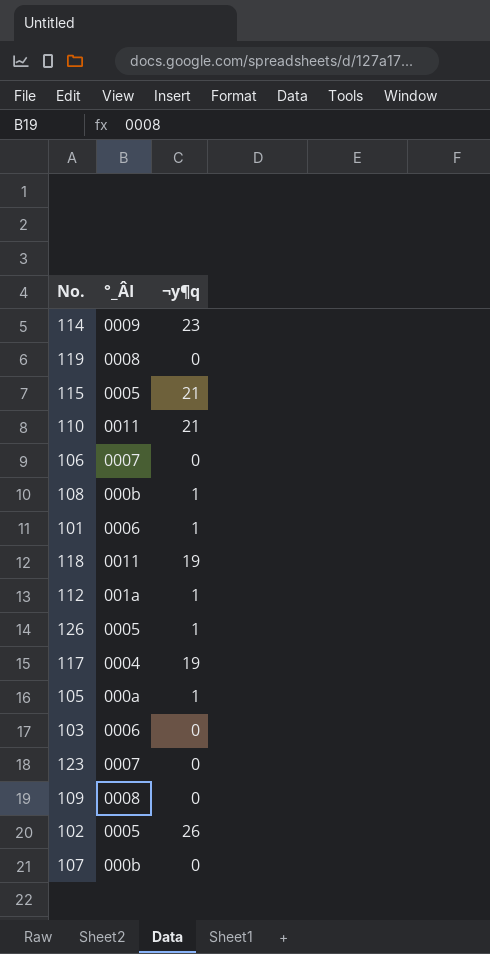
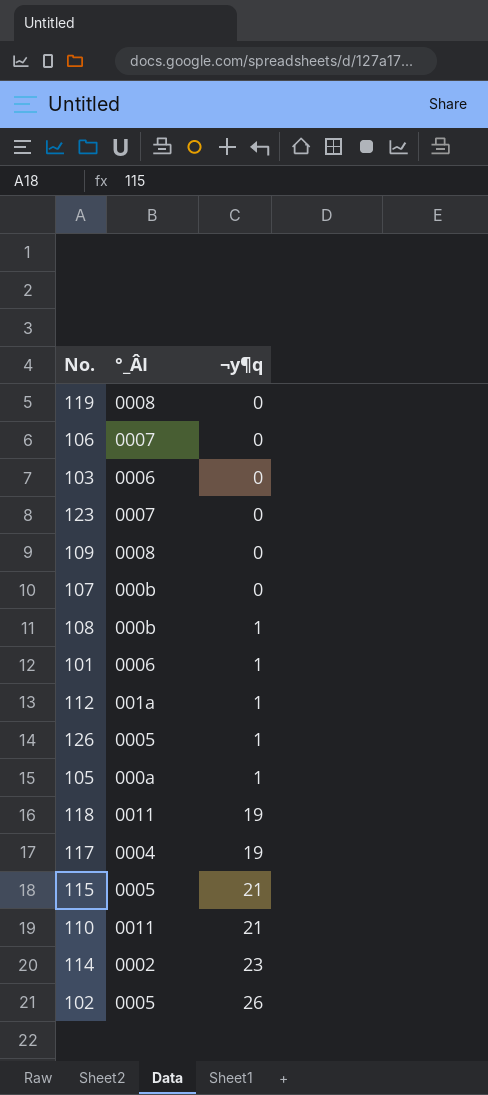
row order: none -> ¬y¶q ascending
114 | °_ÂI: 0009 -> 0002

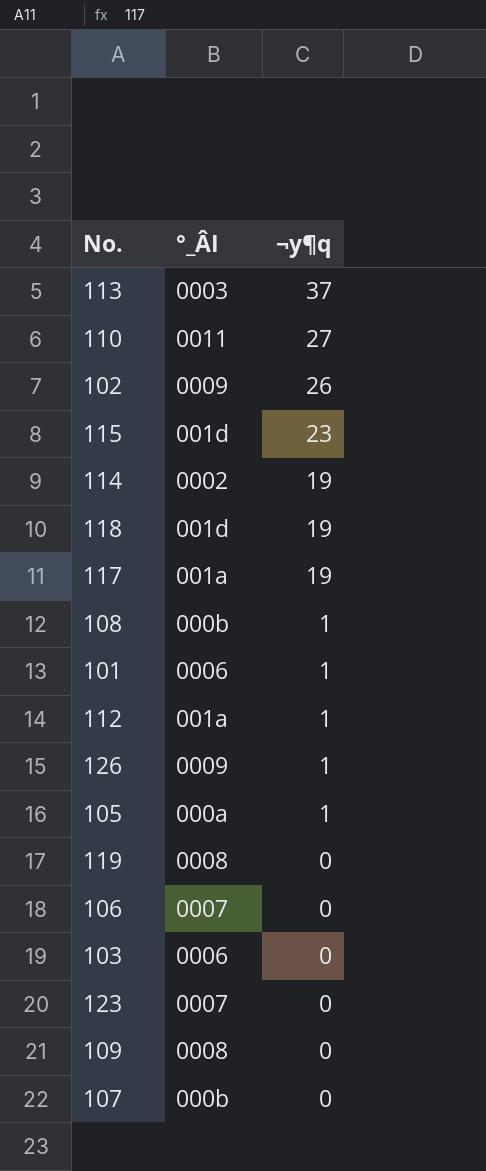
row order: ¬y¶q ascending -> ¬y¶q descending
row 113: none -> 0003 | 37
110 | ¬y¶q: 21 -> 27
102 | °_ÂI: 0005 -> 0009
115 | °_ÂI: 0005 -> 001d
115 | ¬y¶q: 21 -> 23
114 | ¬y¶q: 23 -> 19
118 | °_ÂI: 0011 -> 001d
117 | °_ÂI: 0004 -> 001a
126 | °_ÂI: 0005 -> 0009

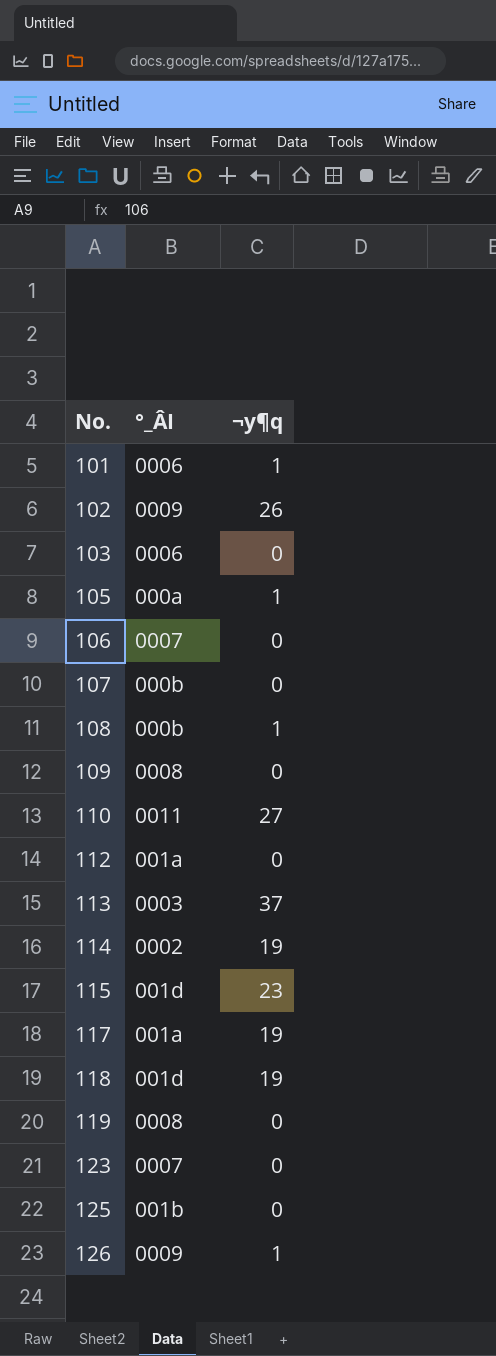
row order: ¬y¶q descending -> No. ascending
112 | ¬y¶q: 1 -> 0
row 125: none -> 001b | 0

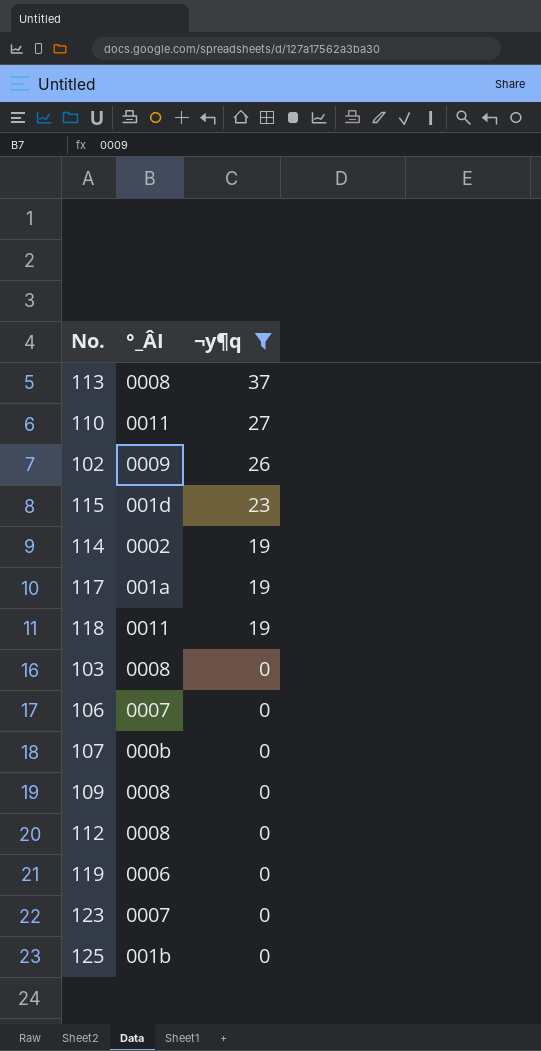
filter: none -> ¬y¶q != 1
row order: No. ascending -> ¬y¶q descending
113 | °_ÂI: 0003 -> 0008
118 | °_ÂI: 001d -> 0011
103 | °_ÂI: 0006 -> 0008
112 | °_ÂI: 001a -> 0008
119 | °_ÂI: 0008 -> 0006

